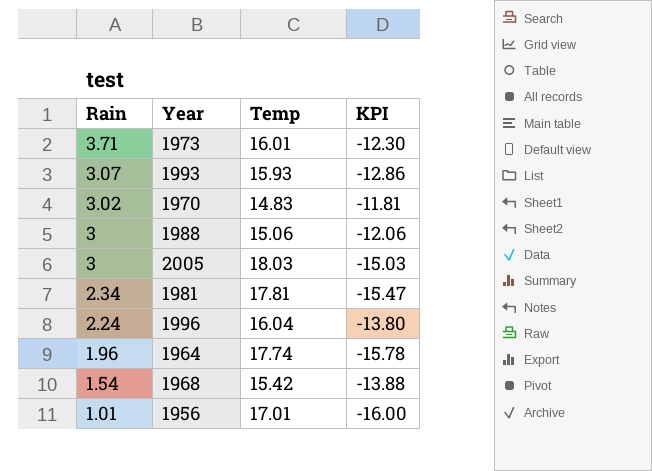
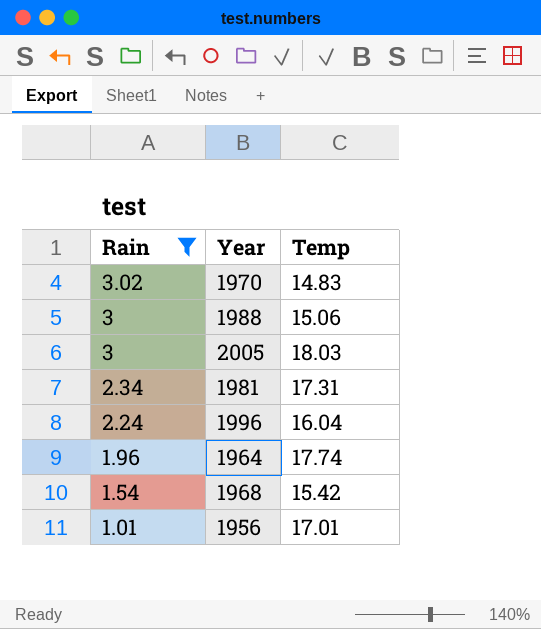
filter: none -> Rain <= 3.02
column KPI | formula: [Rain] - [Temp] -> none
1981 | Temp: 17.81 -> 17.31

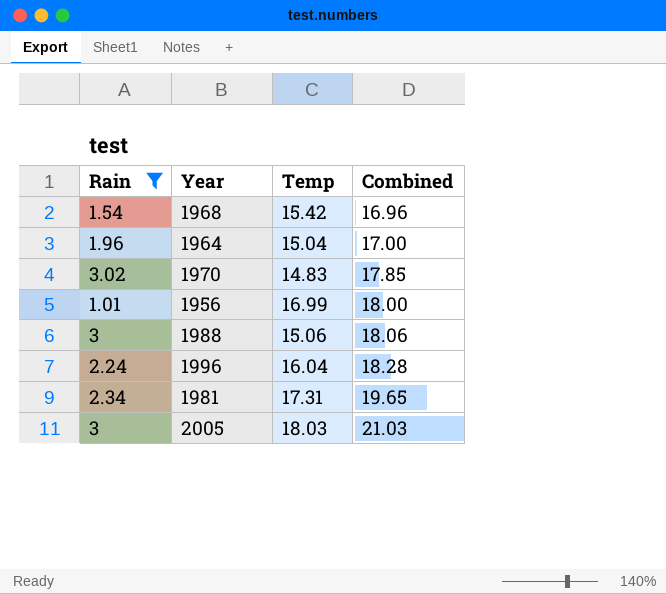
row order: Rain descending -> Combined ascending
column Combined | formula: none -> [Rain] + [Temp]
1964 | Temp: 17.74 -> 15.04
1956 | Temp: 17.01 -> 16.99

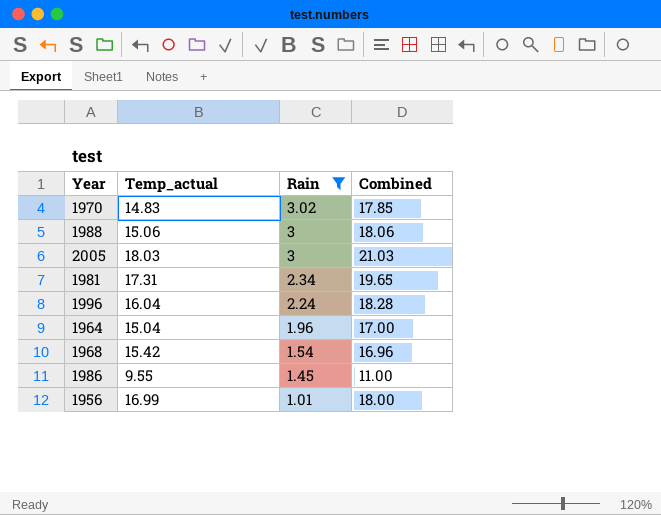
row order: Combined ascending -> Rain descending
column name: Temp -> Temp_actual
column Rain | position: 1 -> 3
row 1986: none -> 9.55 | 1.45 | 11.00

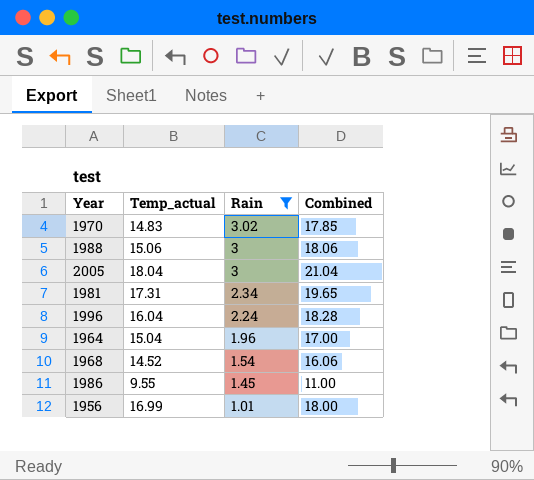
2005 | Temp_actual: 18.03 -> 18.04
2005 | Combined: 21.03 -> 21.04
1968 | Temp_actual: 15.42 -> 14.52
1968 | Combined: 16.96 -> 16.06

